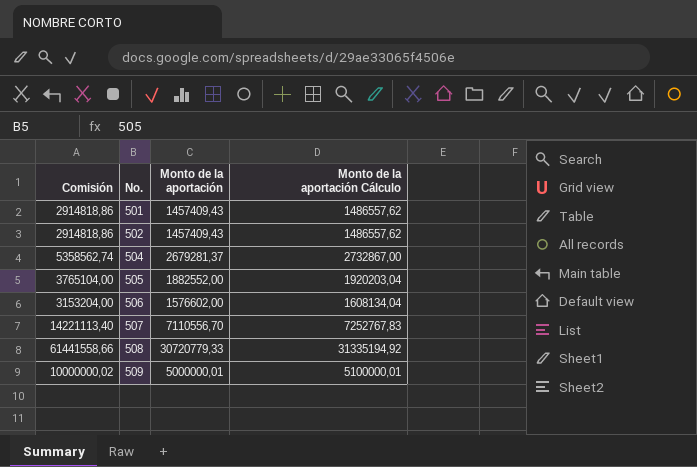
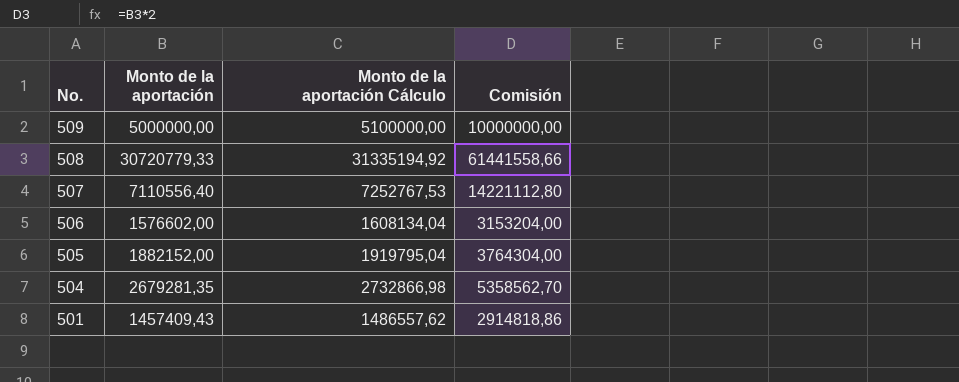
row order: No. ascending -> No. descending
column Comisión | position: 1 -> 4
row 502: 2914818,86 | 1457409,43 | 1486557,62 -> none
509 | Monto de la aportación: 5000000,01 -> 5000000,00
509 | Monto de la aportación Cálculo: 5100000,01 -> 5100000,00
509 | Comisión: 10000000,02 -> 10000000,00
507 | Monto de la aportación: 7110556,70 -> 7110556,40
507 | Monto de la aportación Cálculo: 7252767,83 -> 7252767,53
507 | Comisión: 14221113,40 -> 14221112,80
505 | Monto de la aportación: 1882552,00 -> 1882152,00
505 | Monto de la aportación Cálculo: 1920203,04 -> 1919795,04
505 | Comisión: 3765104,00 -> 3764304,00
504 | Monto de la aportación: 2679281,37 -> 2679281,35
504 | Monto de la aportación Cálculo: 2732867,00 -> 2732866,98
504 | Comisión: 5358562,74 -> 5358562,70

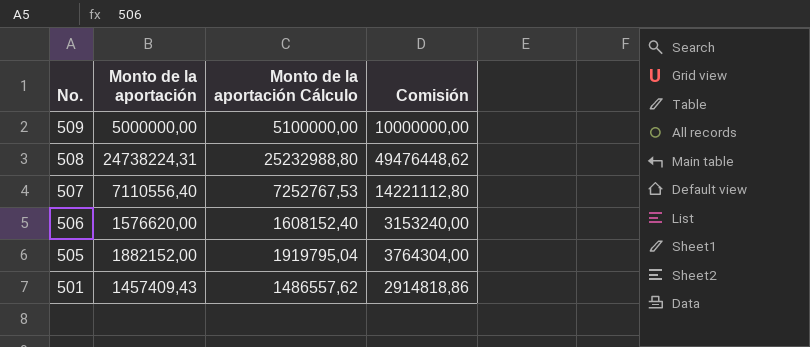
row 504: 2679281,35 | 2732866,98 | 5358562,70 -> none
508 | Monto de la aportación: 30720779,33 -> 24738224,31
508 | Monto de la aportación Cálculo: 31335194,92 -> 25232988,80
508 | Comisión: 61441558,66 -> 49476448,62
506 | Monto de la aportación: 1576602,00 -> 1576620,00
506 | Monto de la aportación Cálculo: 1608134,04 -> 1608152,40
506 | Comisión: 3153204,00 -> 3153240,00

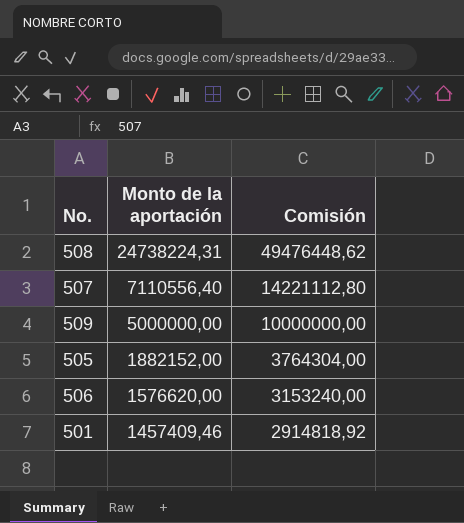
row order: No. descending -> Monto de la aportación descending
column Monto de la aportación Cálculo | formula: [Monto de la aportación] * 1,02 -> none
501 | Monto de la aportación: 1457409,43 -> 1457409,46
501 | Comisión: 2914818,86 -> 2914818,92

